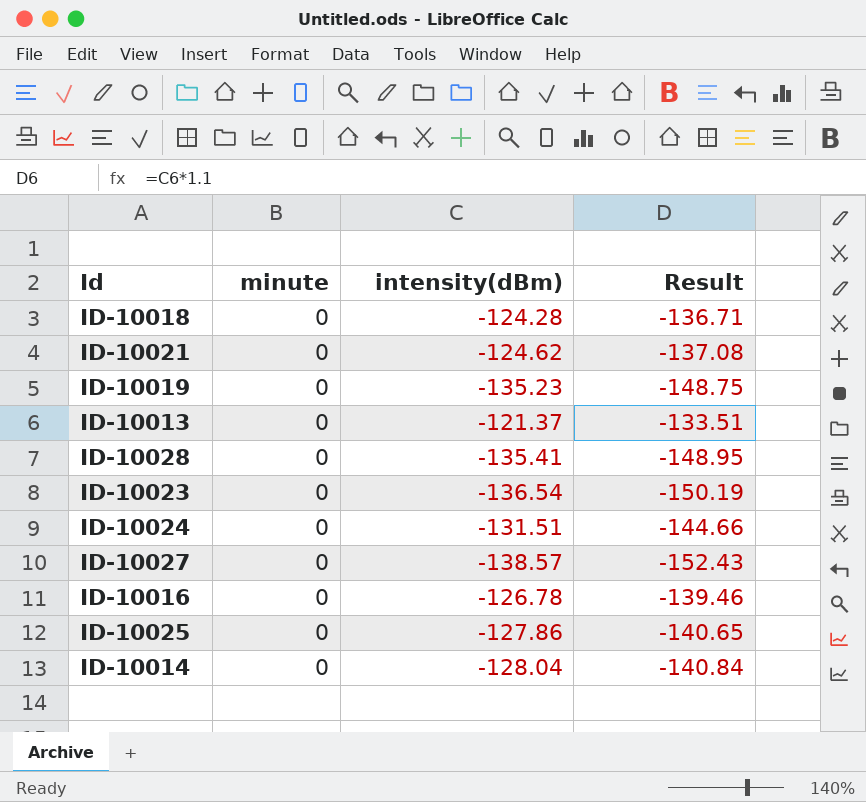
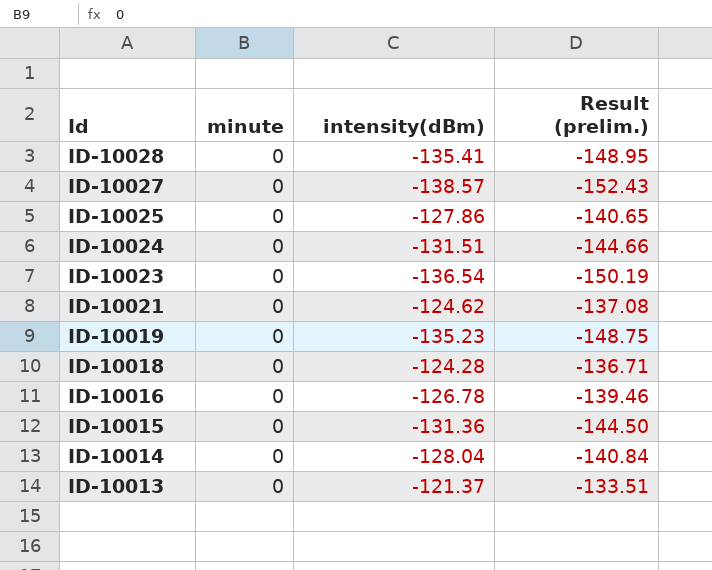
row order: none -> Id descending
column name: Result -> Result (prelim.)
row ID-10015: none -> 0 | -131.36 | -144.50

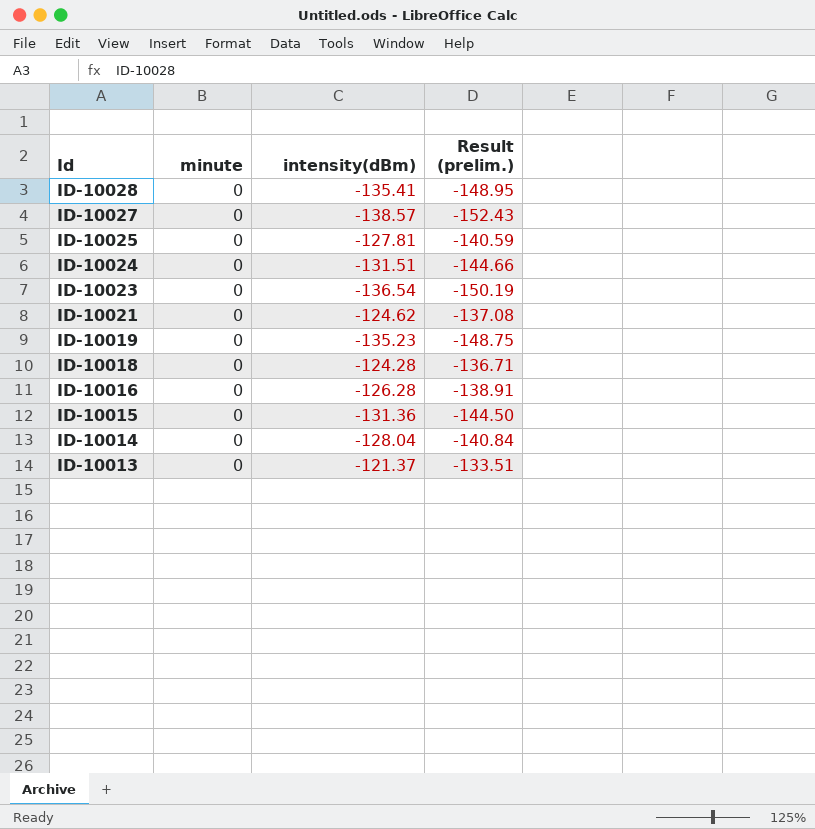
ID-10025 | intensity(dBm): -127.86 -> -127.81
ID-10025 | Result (prelim.): -140.65 -> -140.59
ID-10016 | intensity(dBm): -126.78 -> -126.28
ID-10016 | Result (prelim.): -139.46 -> -138.91

